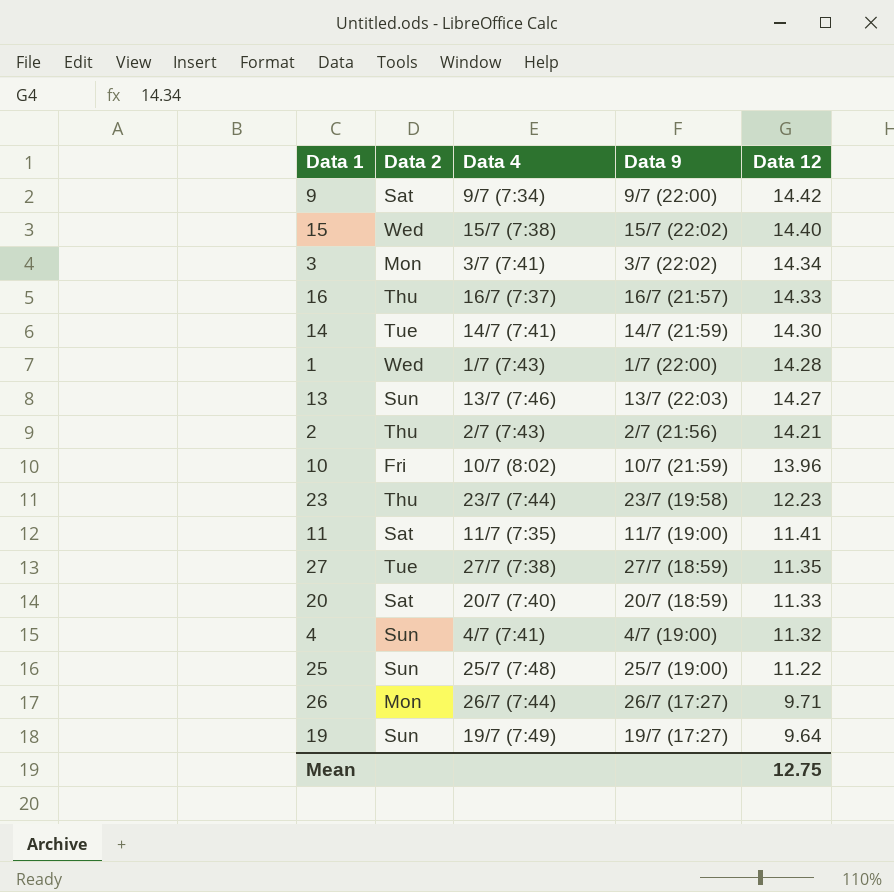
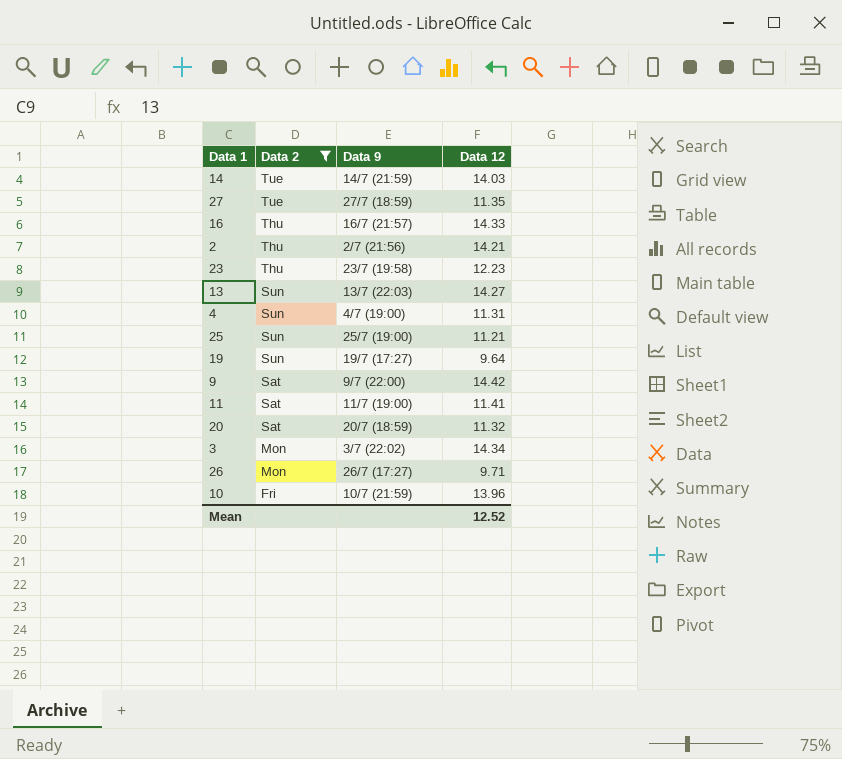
filter: none -> Data 2 != Wed
row order: Data 12 descending -> Data 2 descending
column Data 4 | position: 3 -> none
14 | Data 12: 14.30 -> 14.03
4 | Data 12: 11.32 -> 11.31
25 | Data 12: 11.22 -> 11.21
20 | Data 12: 11.33 -> 11.32
Mean | Data 12: 12.75 -> 12.52

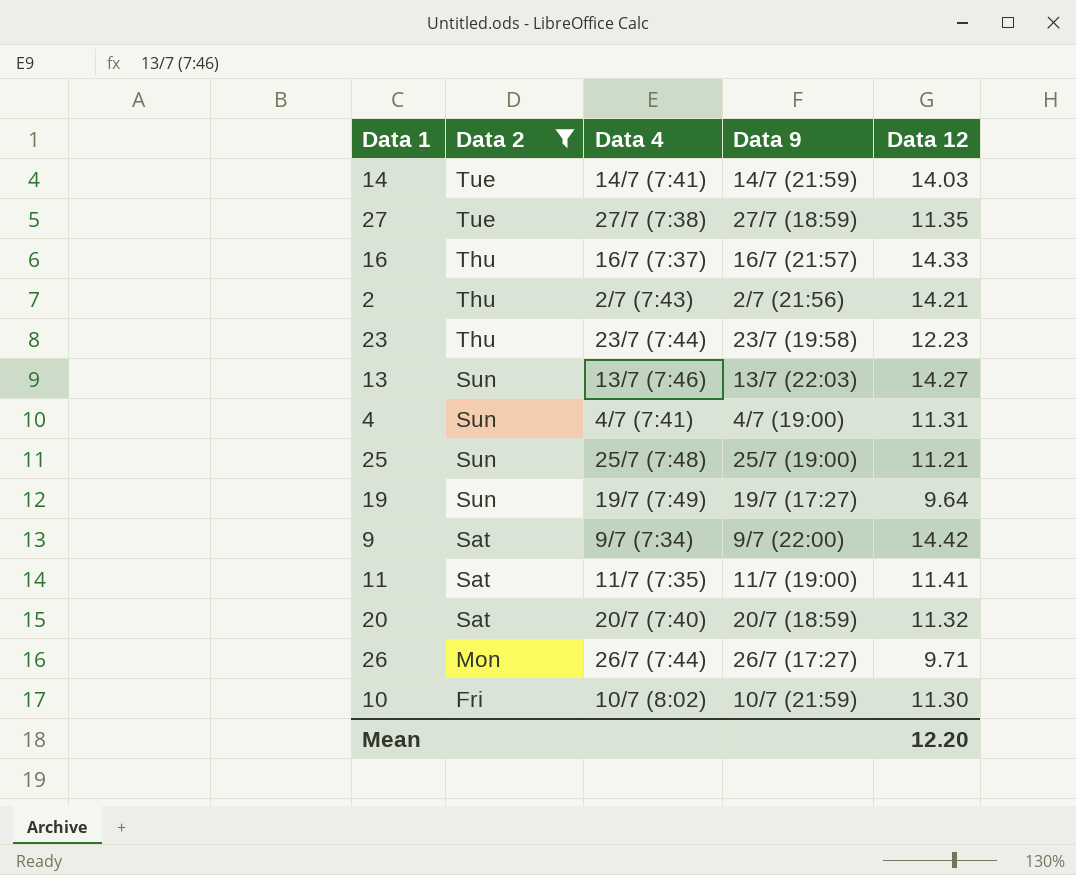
column Data 4 | position: none -> 3
row 3: Mon | 3/7 (22:02) | 14.34 -> none
10 | Data 12: 13.96 -> 11.30
Mean | Data 12: 12.52 -> 12.20

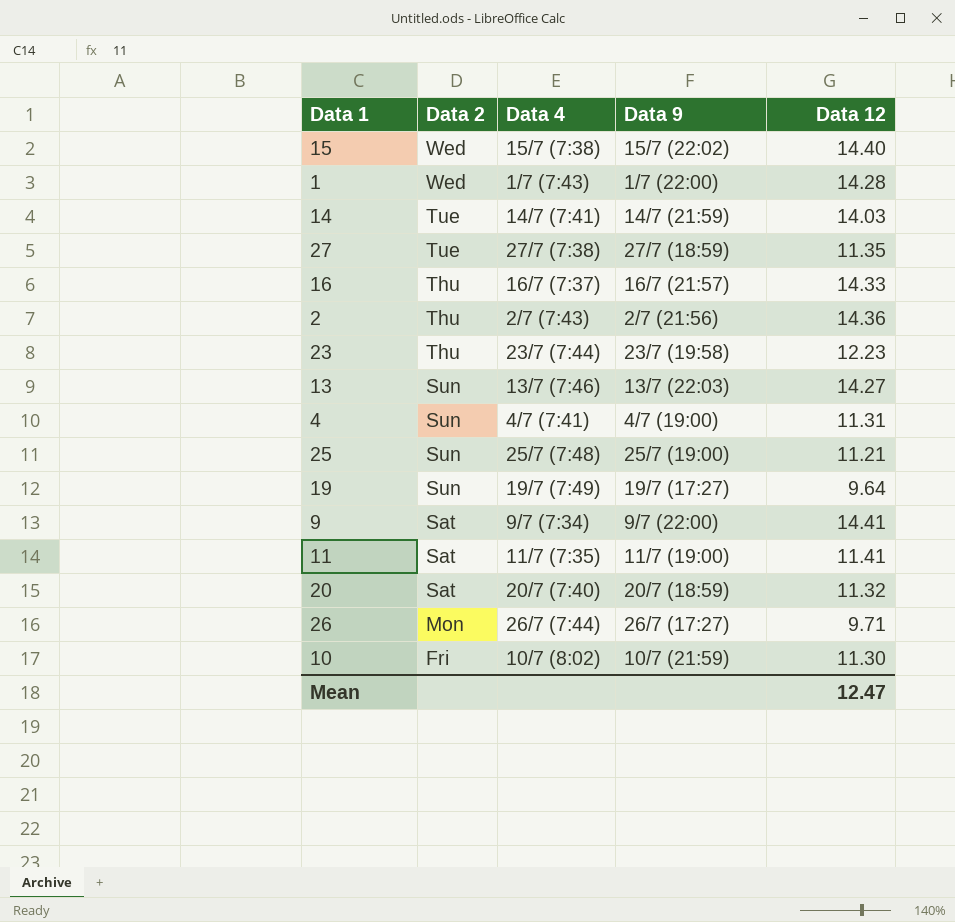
filter: Data 2 != Wed -> none
2 | Data 12: 14.21 -> 14.36
9 | Data 12: 14.42 -> 14.41
Mean | Data 12: 12.20 -> 12.47

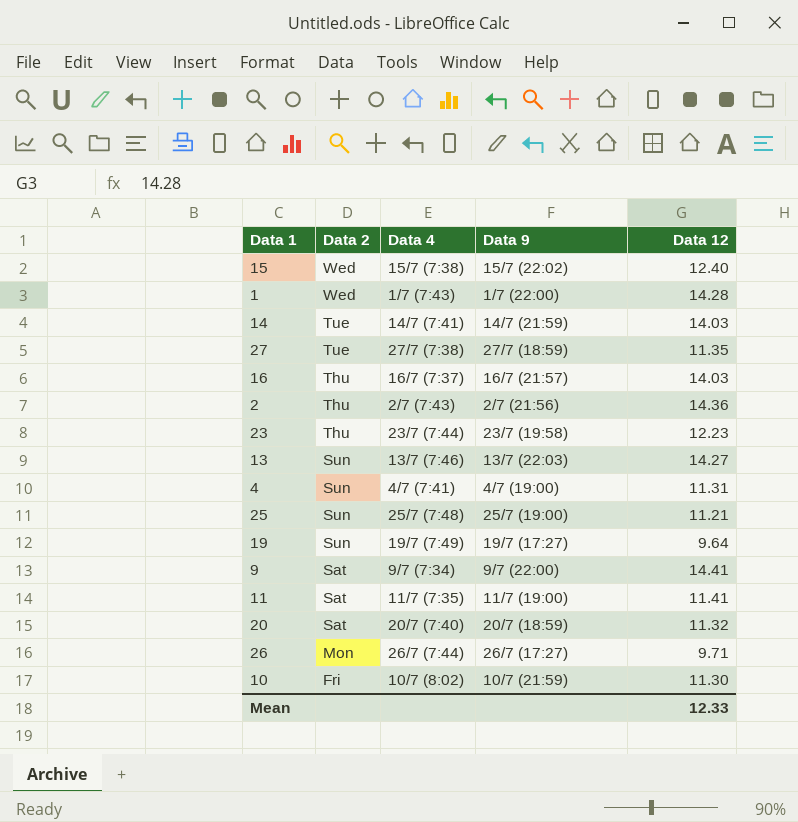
15 | Data 12: 14.40 -> 12.40
16 | Data 12: 14.33 -> 14.03
Mean | Data 12: 12.47 -> 12.33

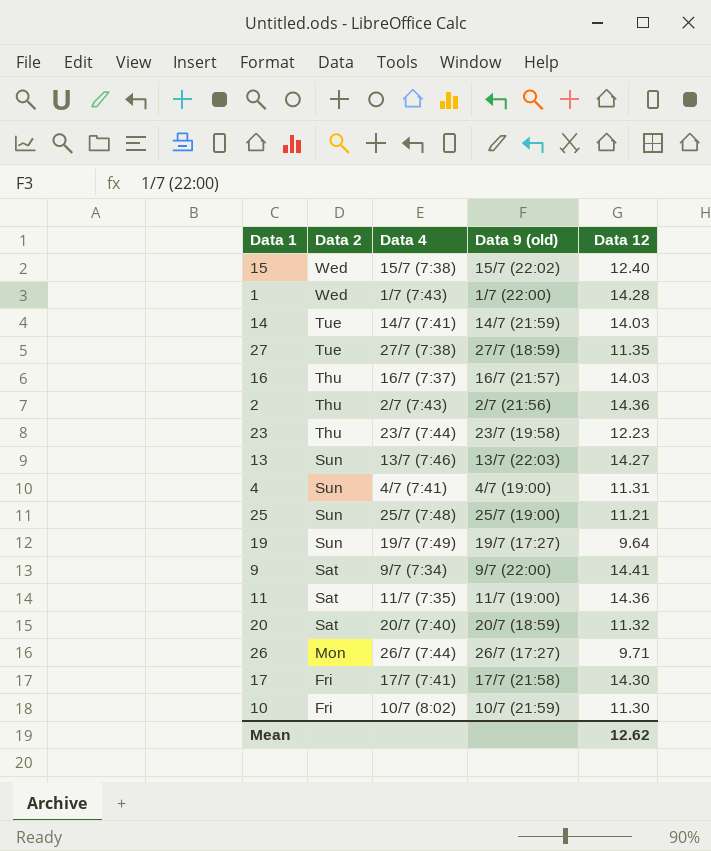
column name: Data 9 -> Data 9 (old)
11 | Data 12: 11.41 -> 14.36
row 17: none -> Fri | 17/7 (7:41) | 17/7 (21:58) | 14.30
Mean | Data 12: 12.33 -> 12.62

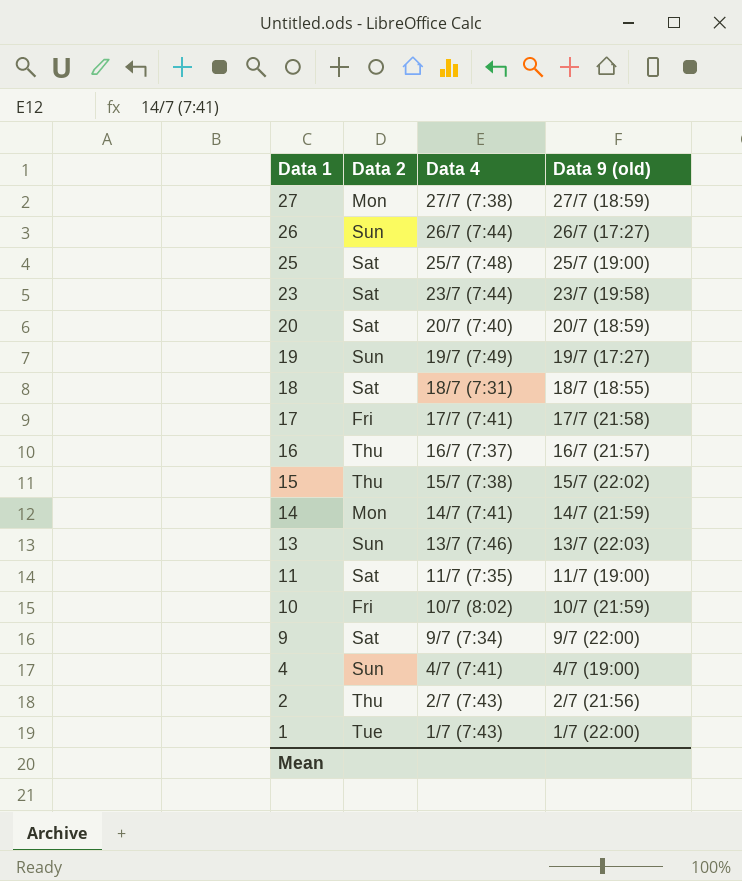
row order: Data 2 descending -> Data 1 descending
column Data 12 | position: 5 -> none
27 | Data 2: Tue -> Mon
26 | Data 2: Mon -> Sun
25 | Data 2: Sun -> Sat
23 | Data 2: Thu -> Sat
row 18: none -> Sat | 18/7 (7:31) | 18/7 (18:55)
15 | Data 2: Wed -> Thu
14 | Data 2: Tue -> Mon
1 | Data 2: Wed -> Tue

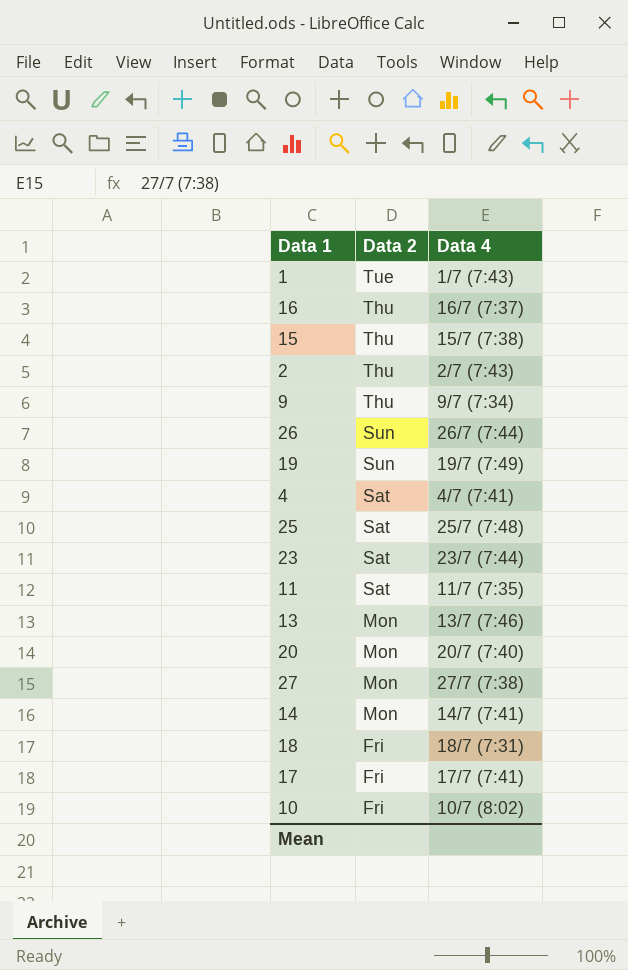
row order: Data 1 descending -> Data 2 descending
column Data 9 (old) | position: 4 -> none
9 | Data 2: Sat -> Thu
4 | Data 2: Sun -> Sat
13 | Data 2: Sun -> Mon
20 | Data 2: Sat -> Mon
18 | Data 2: Sat -> Fri

